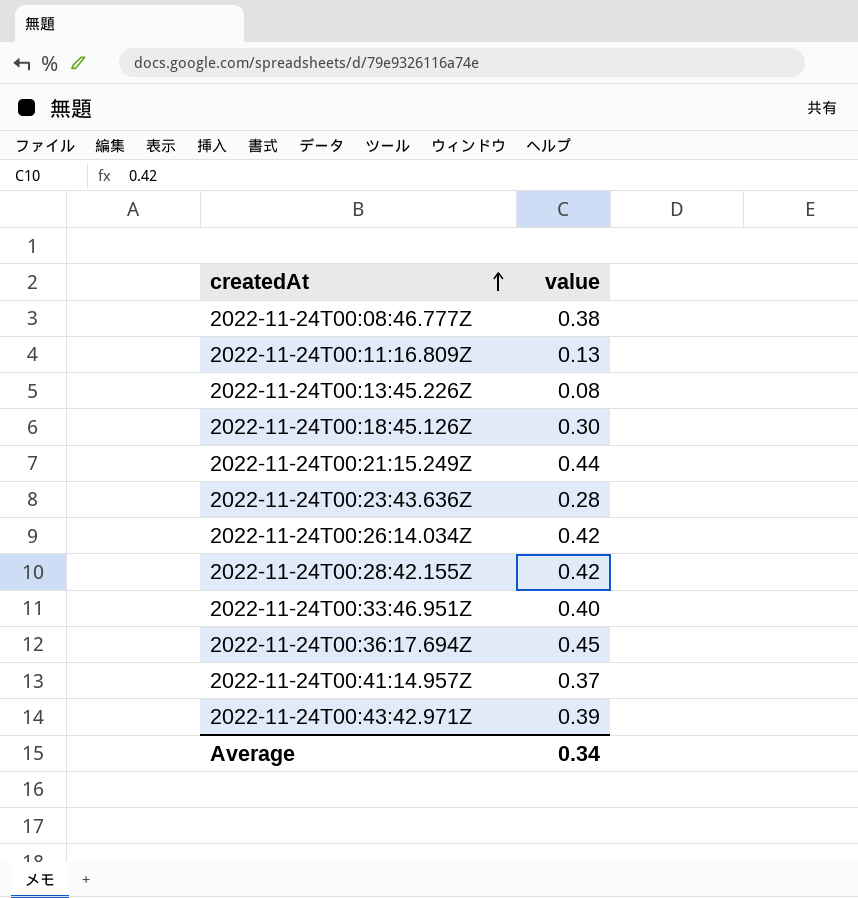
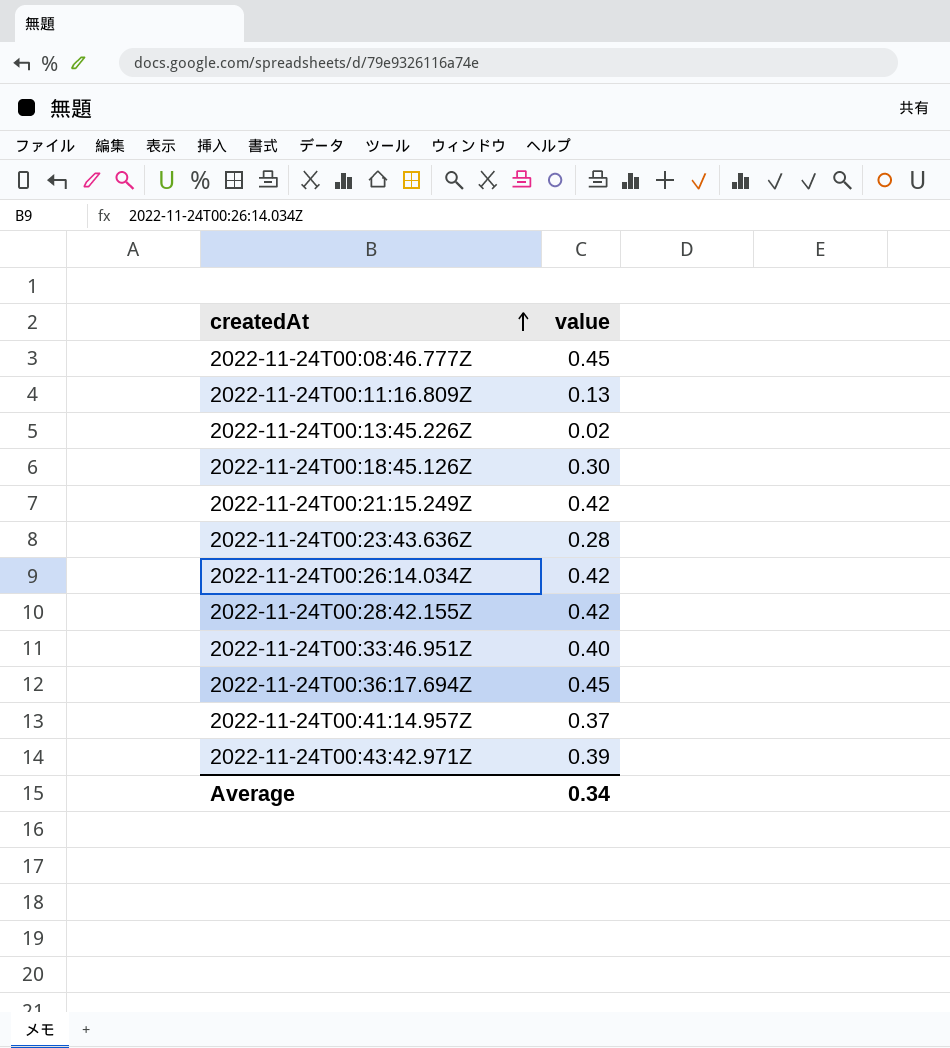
2022-11-24T00:08:46.777Z | value: 0.38 -> 0.45
2022-11-24T00:13:45.226Z | value: 0.08 -> 0.02
2022-11-24T00:21:15.249Z | value: 0.44 -> 0.42

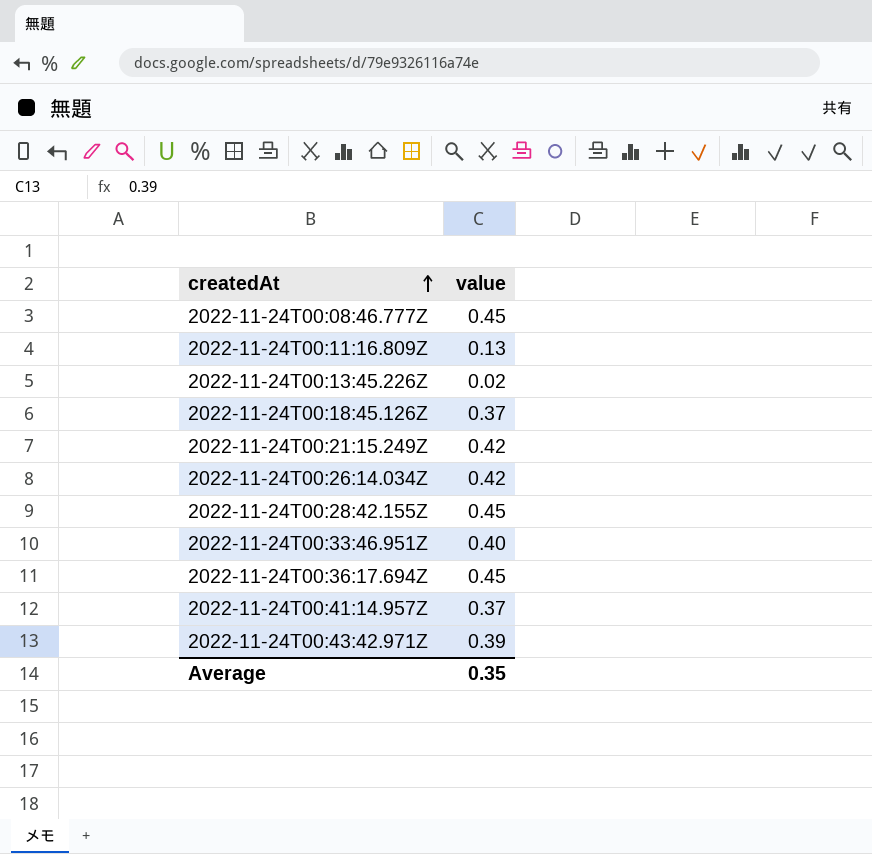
row 2022-11-24T00:23:43.636Z: 0.28 -> none
2022-11-24T00:18:45.126Z | value: 0.30 -> 0.37
2022-11-24T00:28:42.155Z | value: 0.42 -> 0.45
Average | value: 0.34 -> 0.35

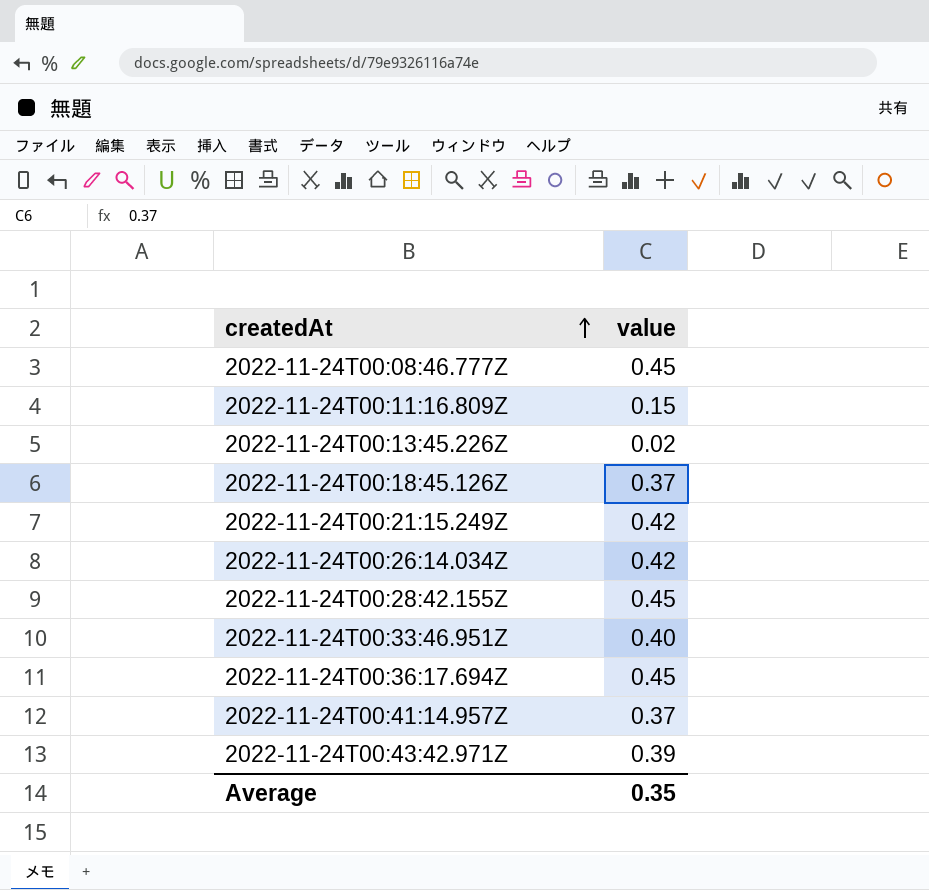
2022-11-24T00:11:16.809Z | value: 0.13 -> 0.15

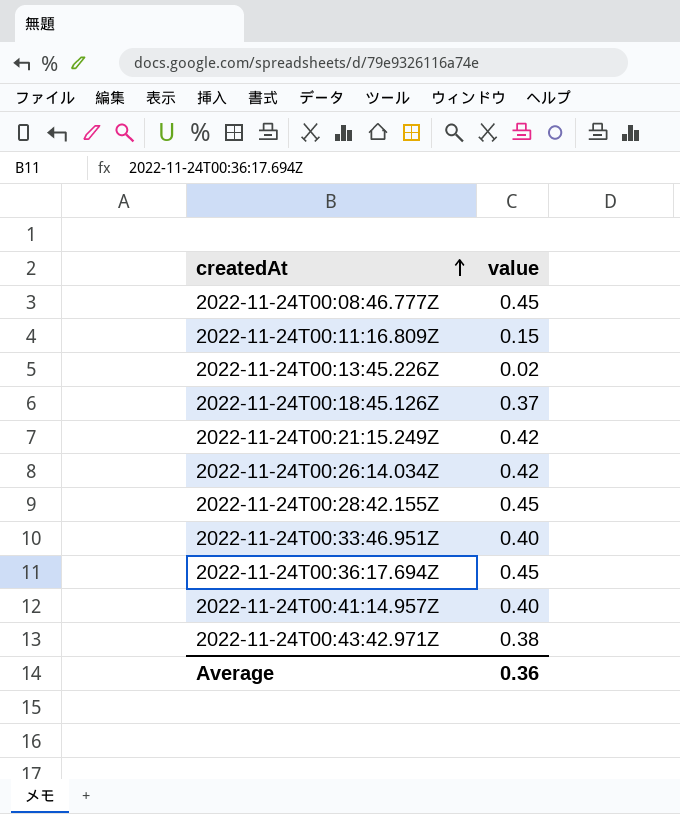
2022-11-24T00:41:14.957Z | value: 0.37 -> 0.40
2022-11-24T00:43:42.971Z | value: 0.39 -> 0.38
Average | value: 0.35 -> 0.36

